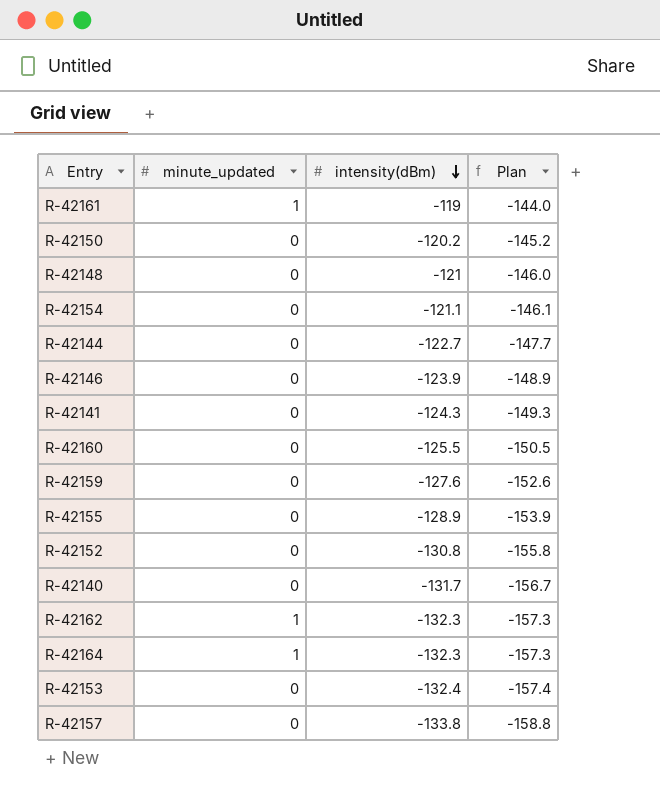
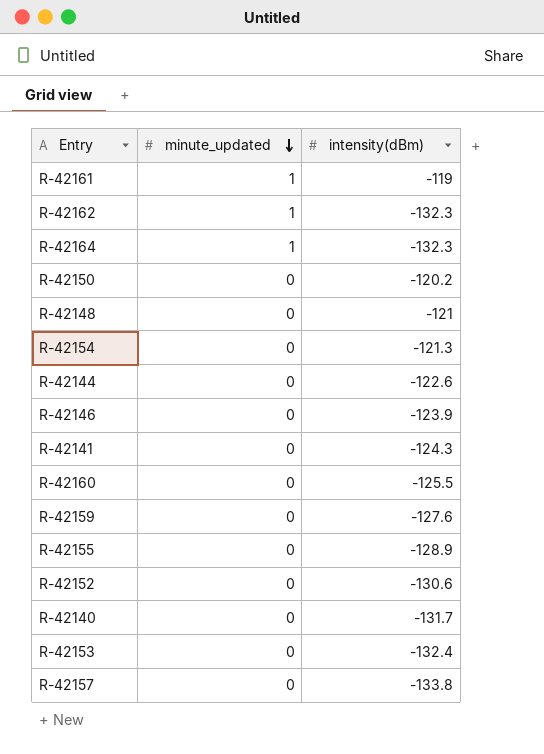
row order: intensity(dBm) descending -> minute_updated descending
column Plan | formula: [intensity(dBm)] - 25 -> none
R-42154 | intensity(dBm): -121.1 -> -121.3
R-42144 | intensity(dBm): -122.7 -> -122.6
R-42152 | intensity(dBm): -130.8 -> -130.6

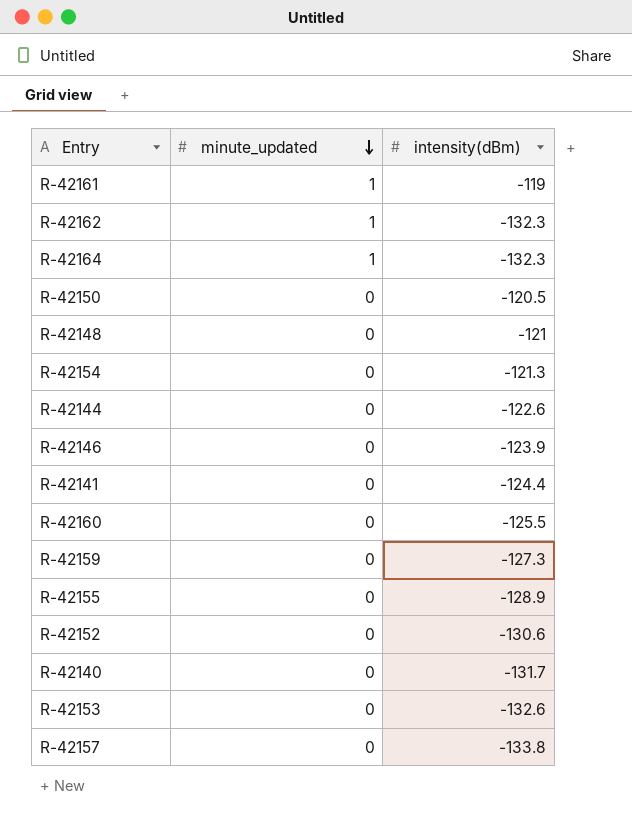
R-42150 | intensity(dBm): -120.2 -> -120.5
R-42141 | intensity(dBm): -124.3 -> -124.4
R-42159 | intensity(dBm): -127.6 -> -127.3
R-42153 | intensity(dBm): -132.4 -> -132.6

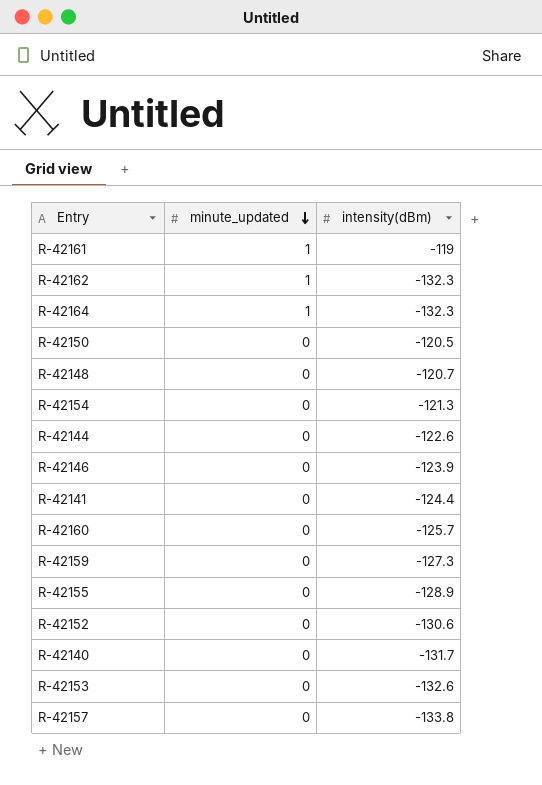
R-42148 | intensity(dBm): -121 -> -120.7
R-42160 | intensity(dBm): -125.5 -> -125.7

